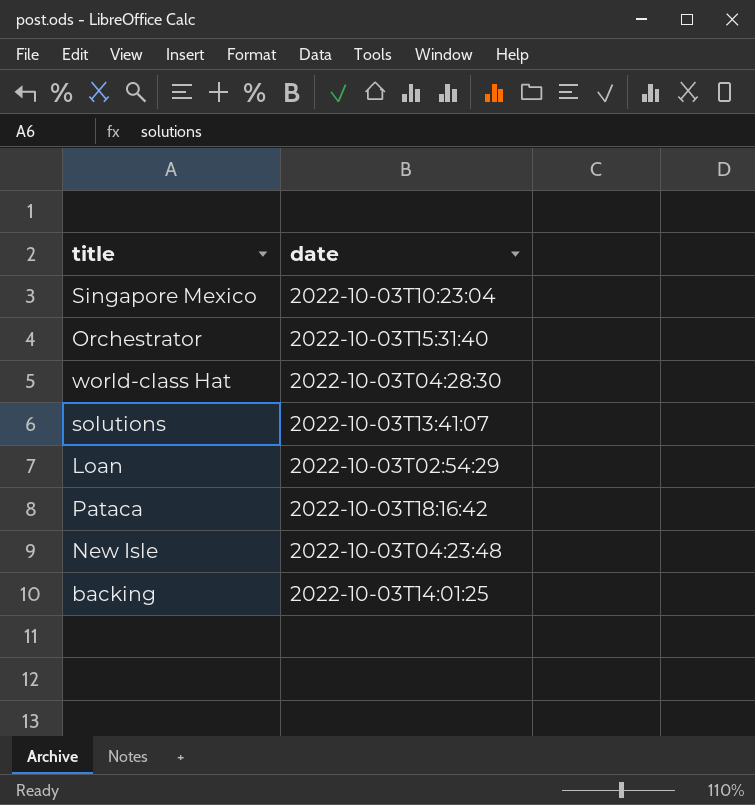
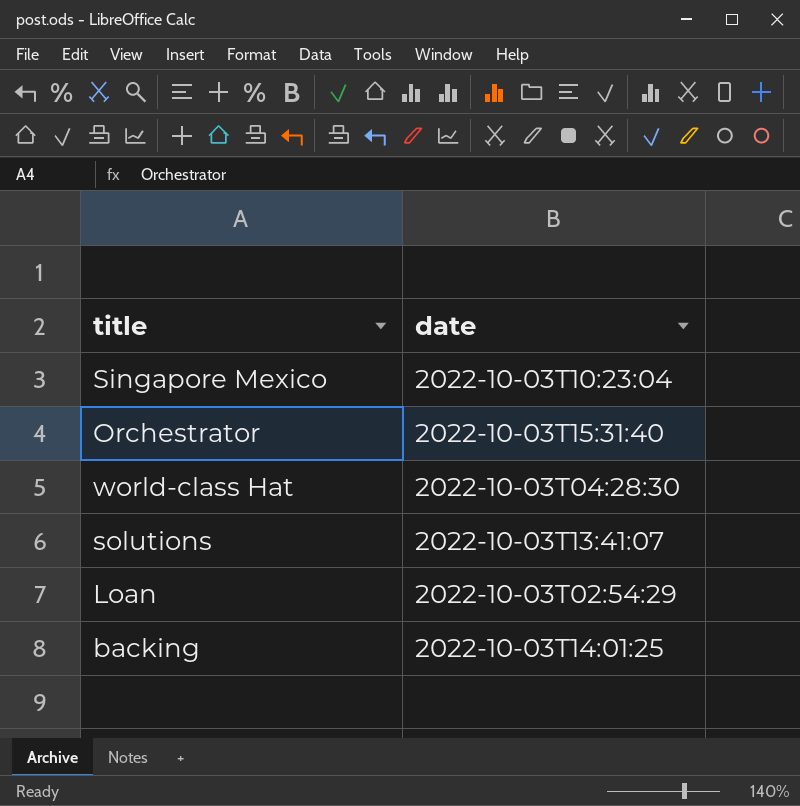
row Pataca: 2022-10-03T18:16:42 -> none
row New Isle: 2022-10-03T04:23:48 -> none

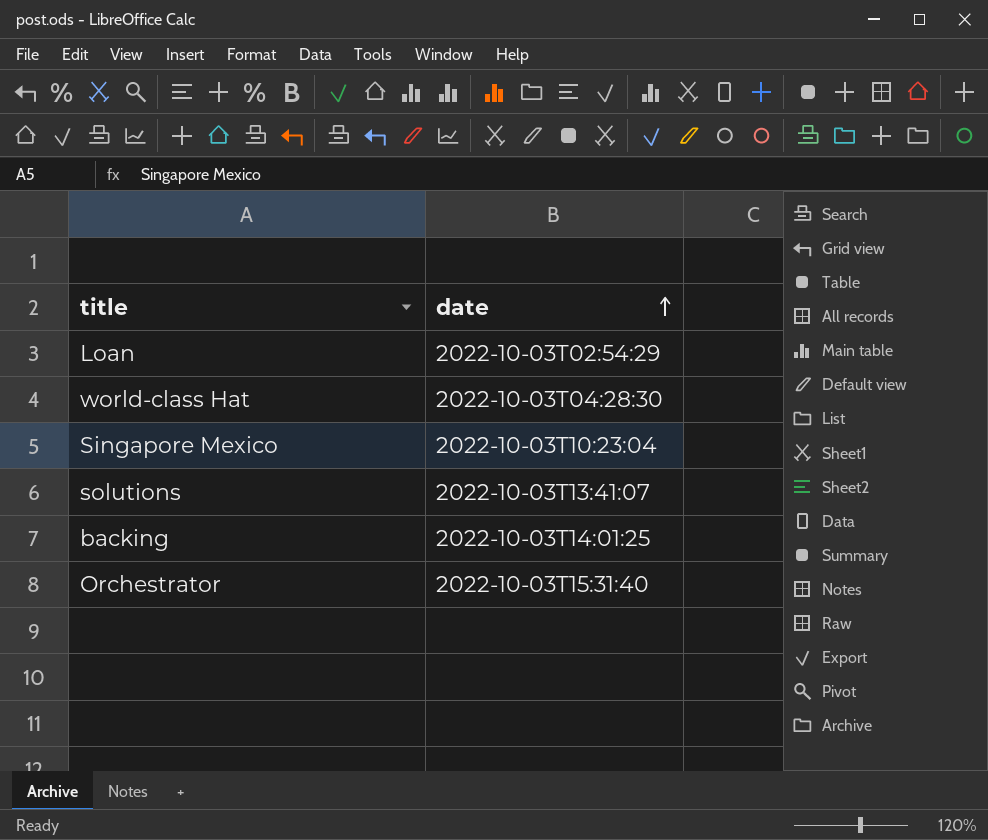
row order: none -> date ascending

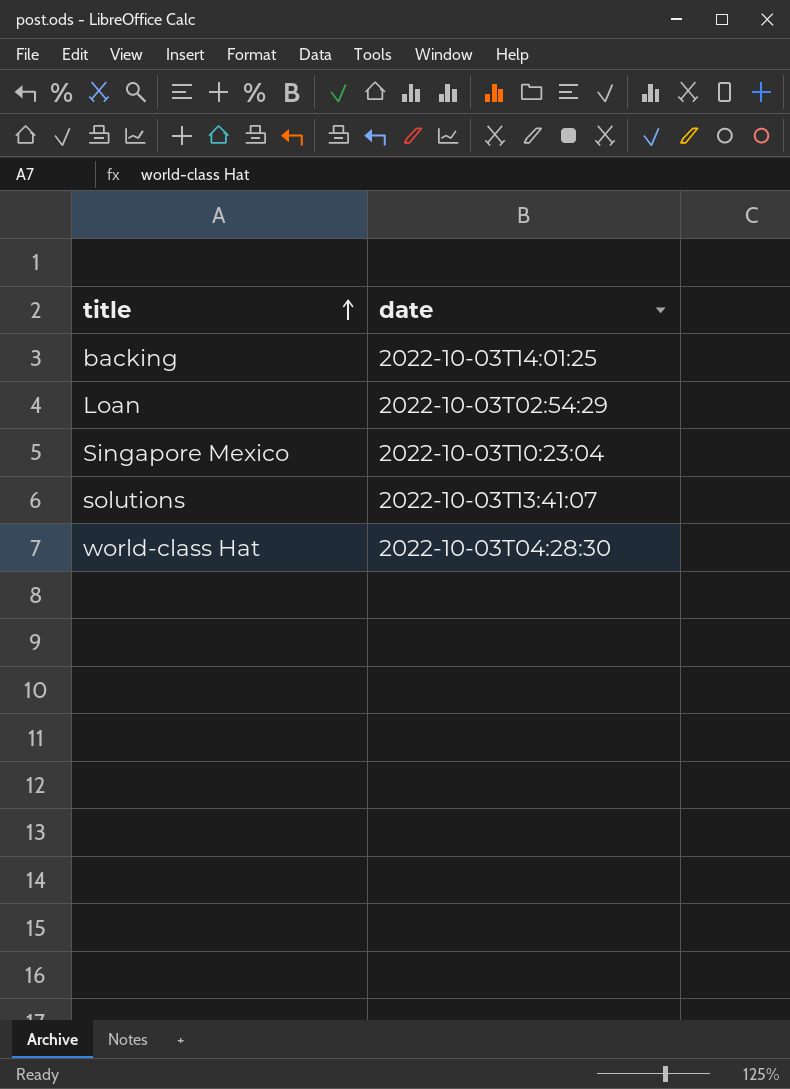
row order: date ascending -> title ascending
row Orchestrator: 2022-10-03T15:31:40 -> none

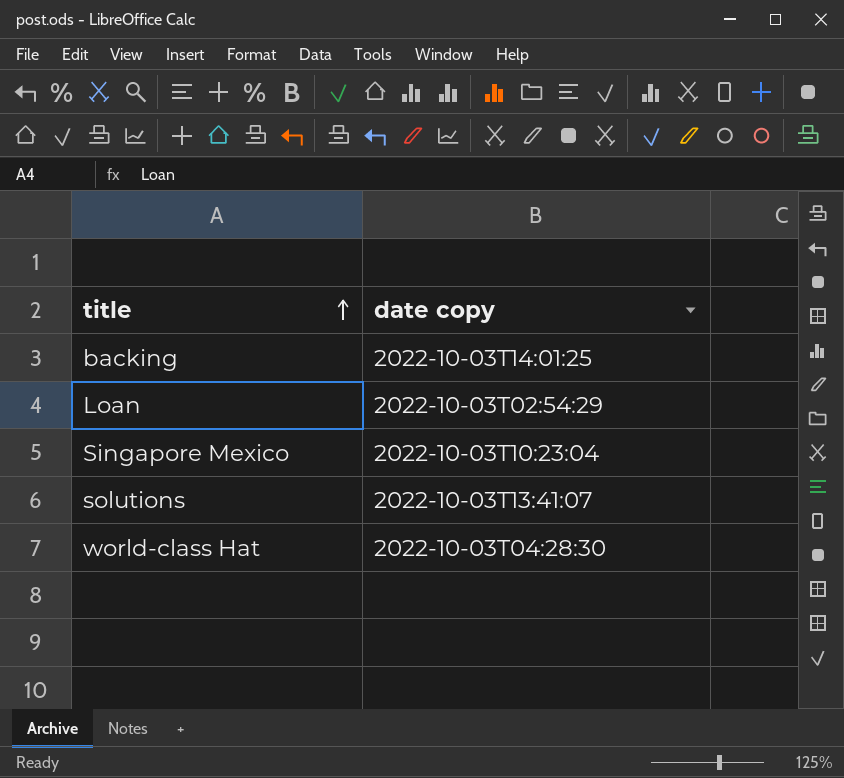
column name: date -> date copy

